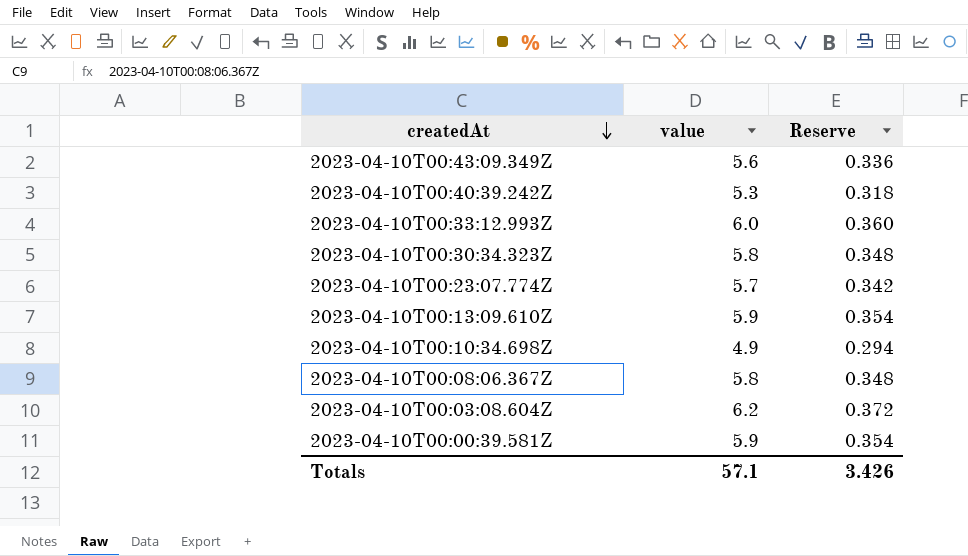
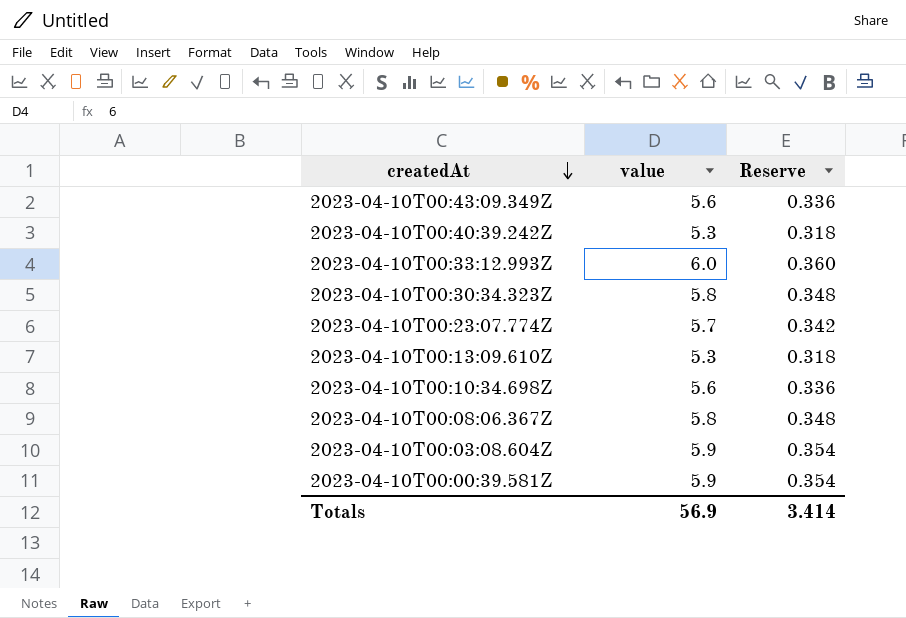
2023-04-10T00:13:09.610Z | value: 5.9 -> 5.3
2023-04-10T00:13:09.610Z | Reserve: 0.354 -> 0.318
2023-04-10T00:10:34.698Z | value: 4.9 -> 5.6
2023-04-10T00:10:34.698Z | Reserve: 0.294 -> 0.336
2023-04-10T00:03:08.604Z | value: 6.2 -> 5.9
2023-04-10T00:03:08.604Z | Reserve: 0.372 -> 0.354
Totals | value: 57.1 -> 56.9
Totals | Reserve: 3.426 -> 3.414

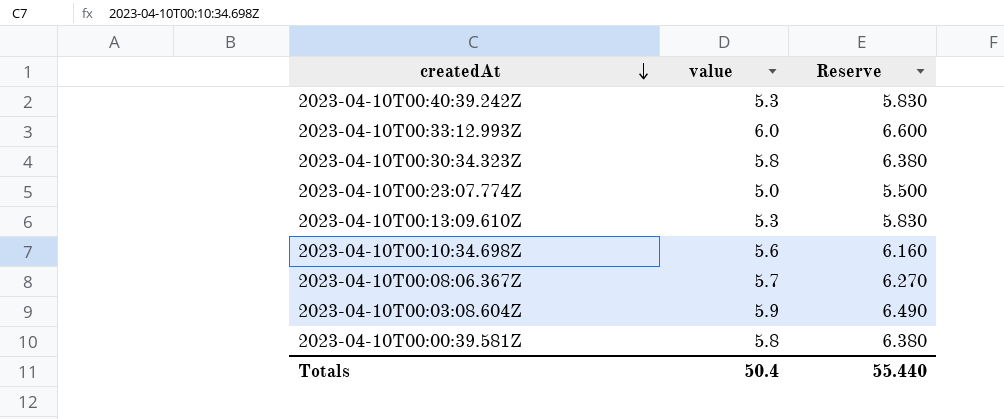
column Reserve | formula: [value] * 0.06 -> [value] * 1.1
row 2023-04-10T00:43:09.349Z: 5.6 | 0.336 -> none
2023-04-10T00:23:07.774Z | value: 5.7 -> 5.0
2023-04-10T00:08:06.367Z | value: 5.8 -> 5.7
2023-04-10T00:00:39.581Z | value: 5.9 -> 5.8
Totals | value: 56.9 -> 50.4
Totals | Reserve: 3.414 -> 55.440

